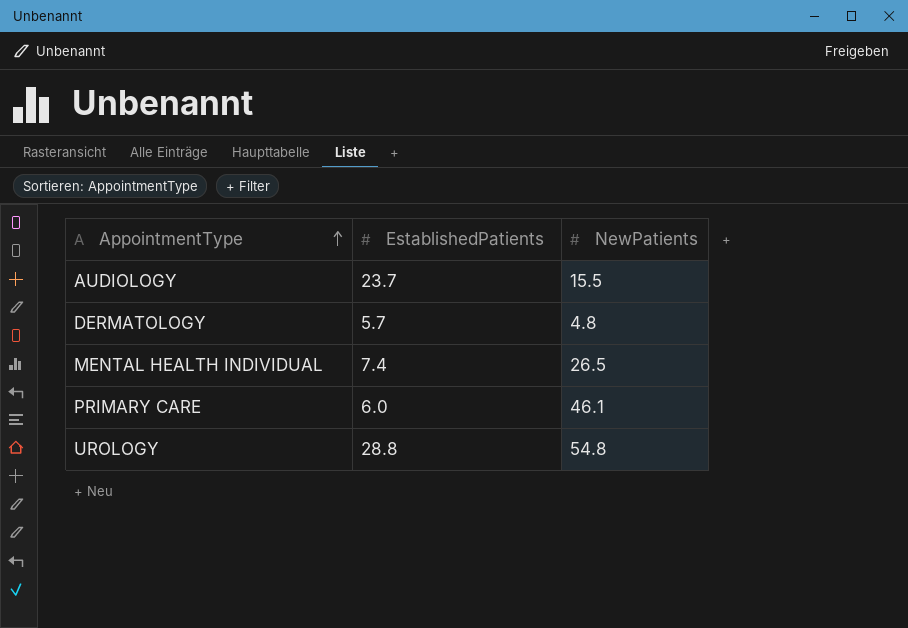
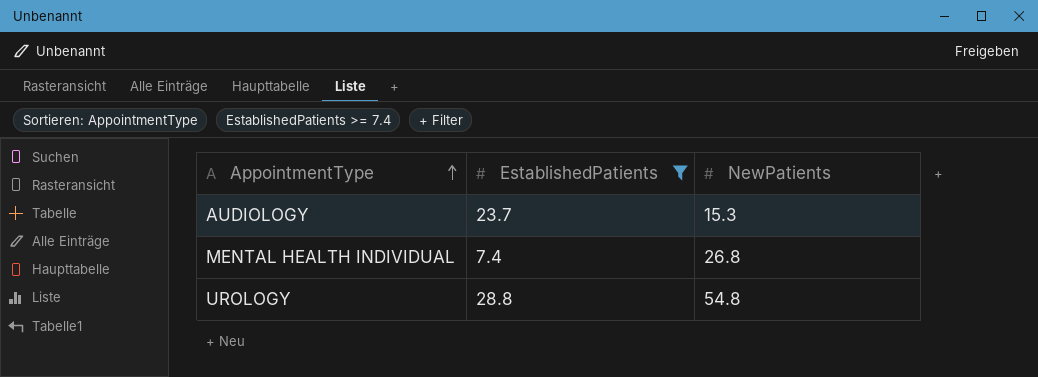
filter: none -> EstablishedPatients >= 7.4
AUDIOLOGY | NewPatients: 15.5 -> 15.3
MENTAL HEALTH INDIVIDUAL | NewPatients: 26.5 -> 26.8

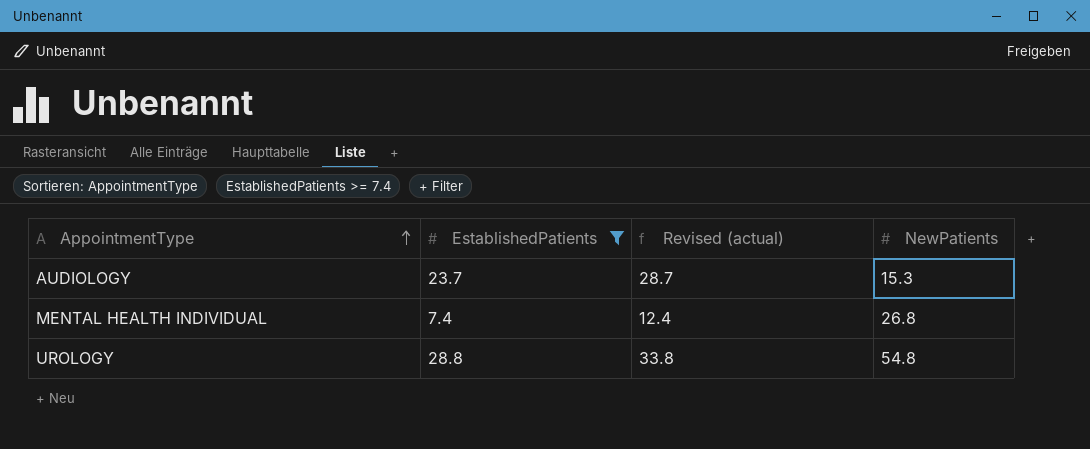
column Revised (actual) | formula: none -> [EstablishedPatients] + 5

